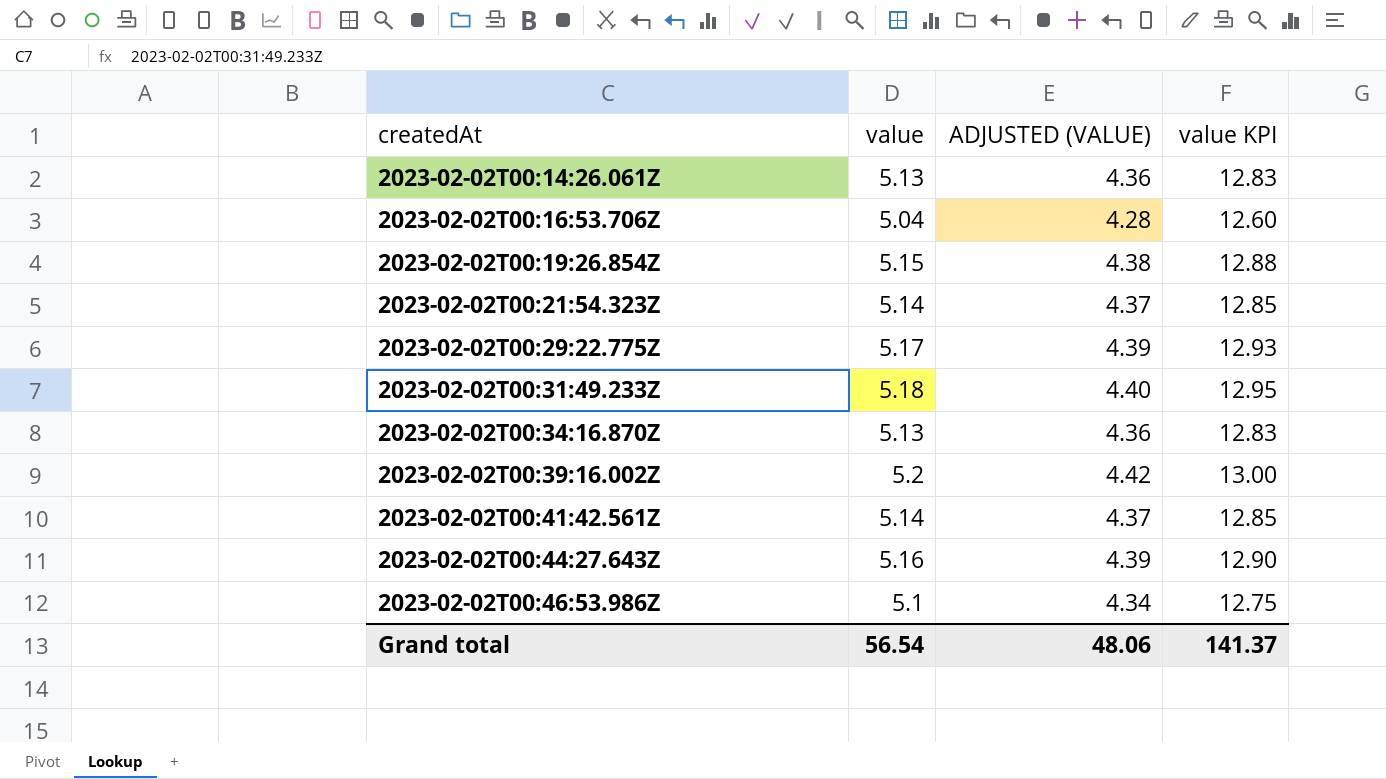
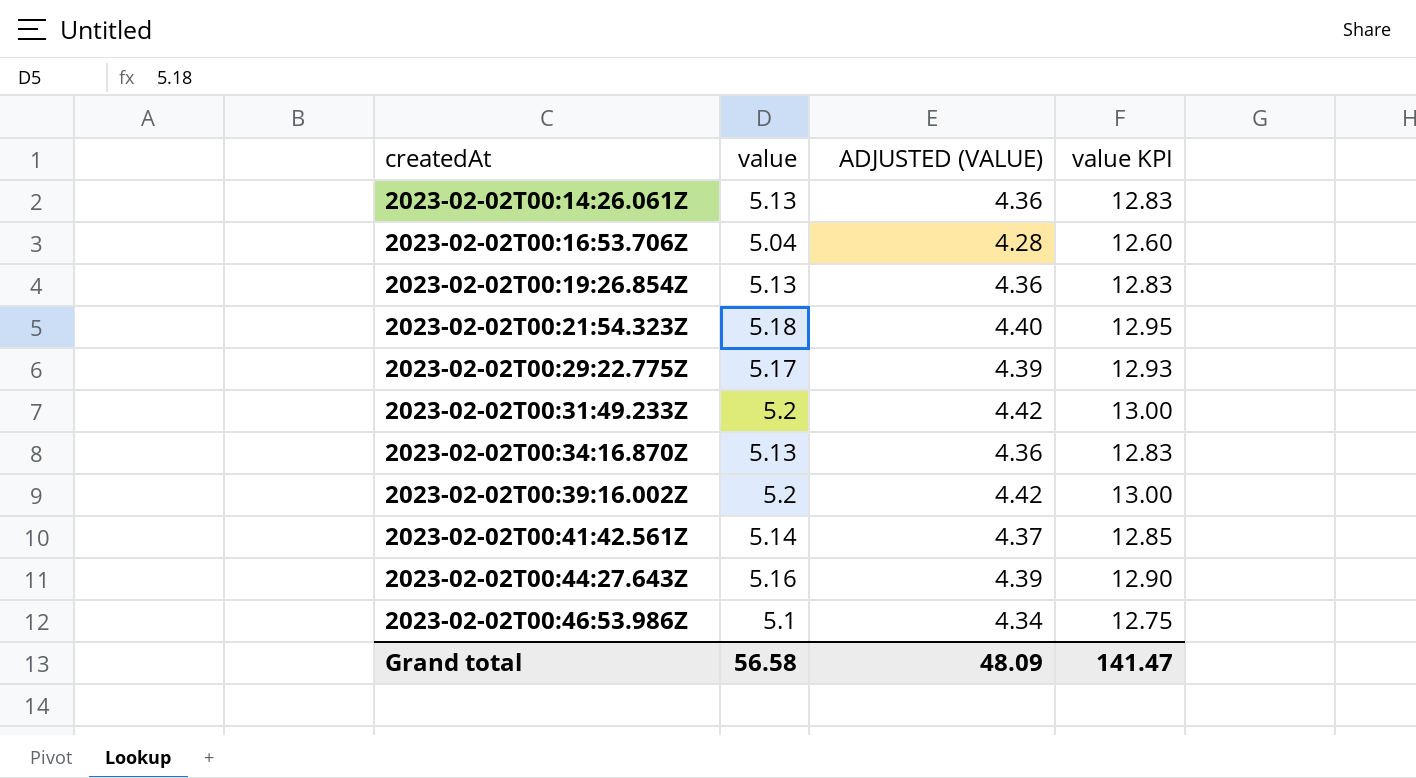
2023-02-02T00:19:26.854Z | value: 5.15 -> 5.13
2023-02-02T00:19:26.854Z | ADJUSTED (VALUE): 4.38 -> 4.36
2023-02-02T00:19:26.854Z | value KPI: 12.88 -> 12.83
2023-02-02T00:21:54.323Z | value: 5.14 -> 5.18
2023-02-02T00:21:54.323Z | ADJUSTED (VALUE): 4.37 -> 4.40
2023-02-02T00:21:54.323Z | value KPI: 12.85 -> 12.95
2023-02-02T00:31:49.233Z | value: 5.18 -> 5.2
2023-02-02T00:31:49.233Z | ADJUSTED (VALUE): 4.40 -> 4.42
2023-02-02T00:31:49.233Z | value KPI: 12.95 -> 13.00
Grand total | value: 56.54 -> 56.58
Grand total | ADJUSTED (VALUE): 48.06 -> 48.09
Grand total | value KPI: 141.37 -> 141.47

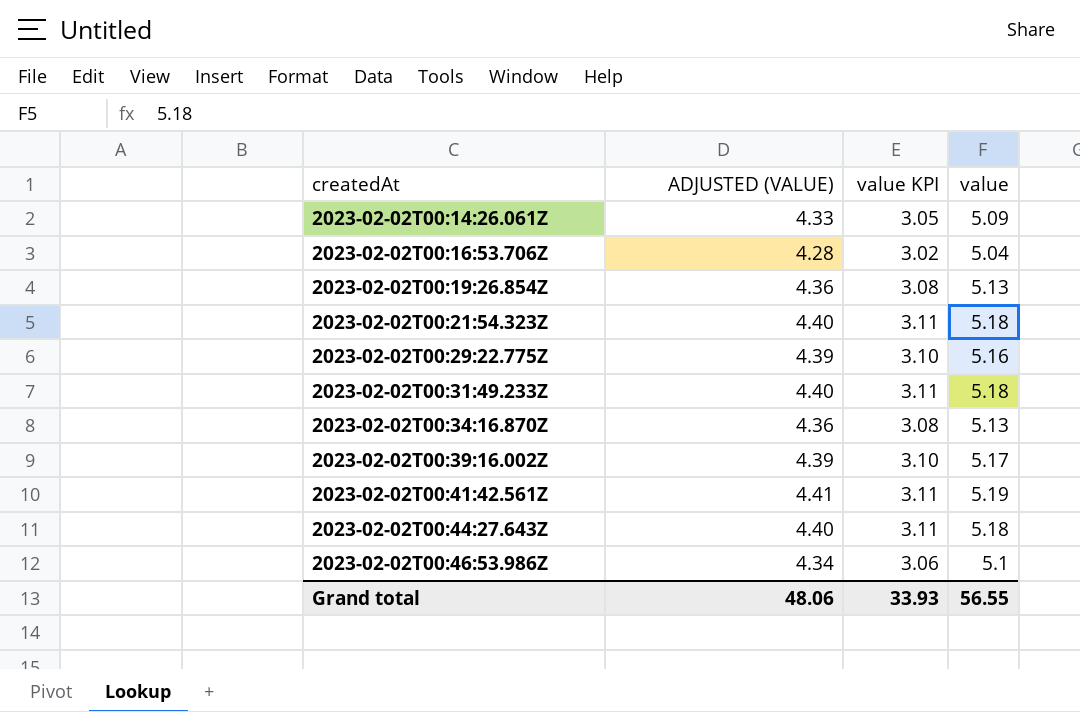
column value KPI | formula: [value] * 2.5 -> [value] * 0.6
column value | position: 2 -> 4
2023-02-02T00:14:26.061Z | ADJUSTED (VALUE): 4.36 -> 4.33
2023-02-02T00:14:26.061Z | value: 5.13 -> 5.09
2023-02-02T00:29:22.775Z | value: 5.17 -> 5.16
2023-02-02T00:31:49.233Z | ADJUSTED (VALUE): 4.42 -> 4.40
2023-02-02T00:31:49.233Z | value: 5.2 -> 5.18
2023-02-02T00:39:16.002Z | ADJUSTED (VALUE): 4.42 -> 4.39
2023-02-02T00:39:16.002Z | value: 5.2 -> 5.17
2023-02-02T00:41:42.561Z | ADJUSTED (VALUE): 4.37 -> 4.41
2023-02-02T00:41:42.561Z | value: 5.14 -> 5.19
2023-02-02T00:44:27.643Z | ADJUSTED (VALUE): 4.39 -> 4.40
2023-02-02T00:44:27.643Z | value: 5.16 -> 5.18
Grand total | ADJUSTED (VALUE): 48.09 -> 48.06
Grand total | value KPI: 141.47 -> 33.93
Grand total | value: 56.58 -> 56.55

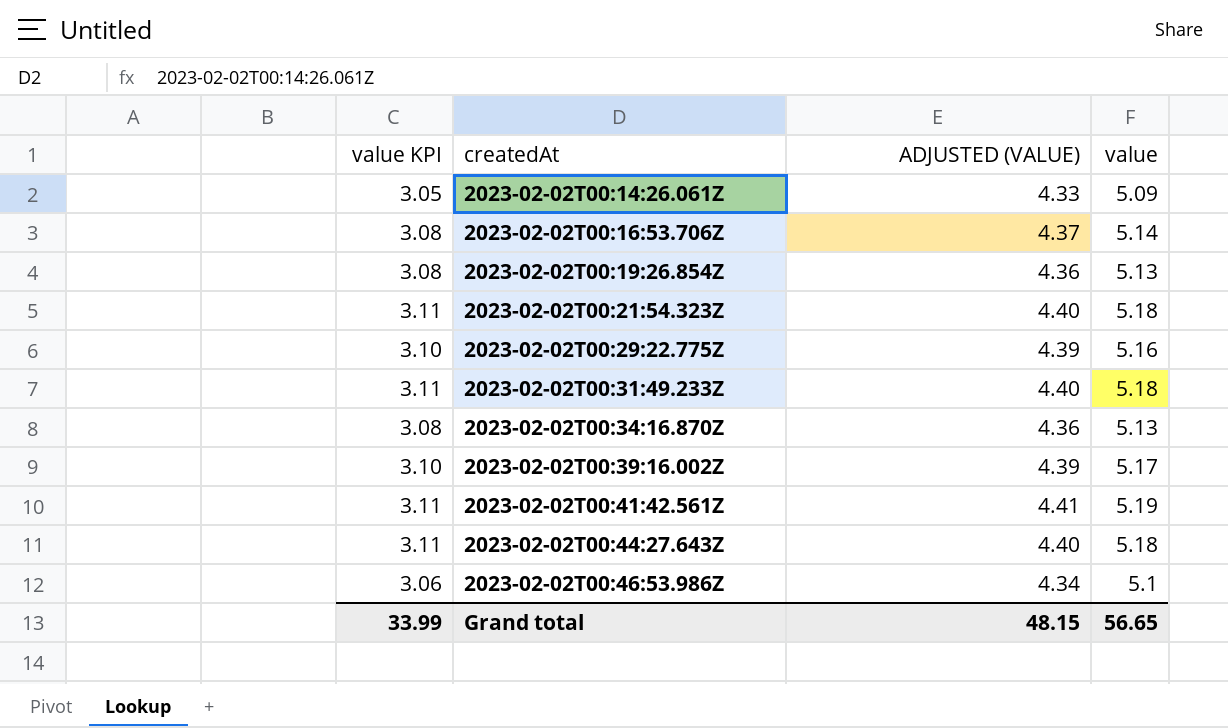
column value KPI | position: 3 -> 1
2023-02-02T00:16:53.706Z | value KPI: 3.02 -> 3.08
2023-02-02T00:16:53.706Z | ADJUSTED (VALUE): 4.28 -> 4.37
2023-02-02T00:16:53.706Z | value: 5.04 -> 5.14
Grand total | value KPI: 33.93 -> 33.99
Grand total | ADJUSTED (VALUE): 48.06 -> 48.15
Grand total | value: 56.55 -> 56.65

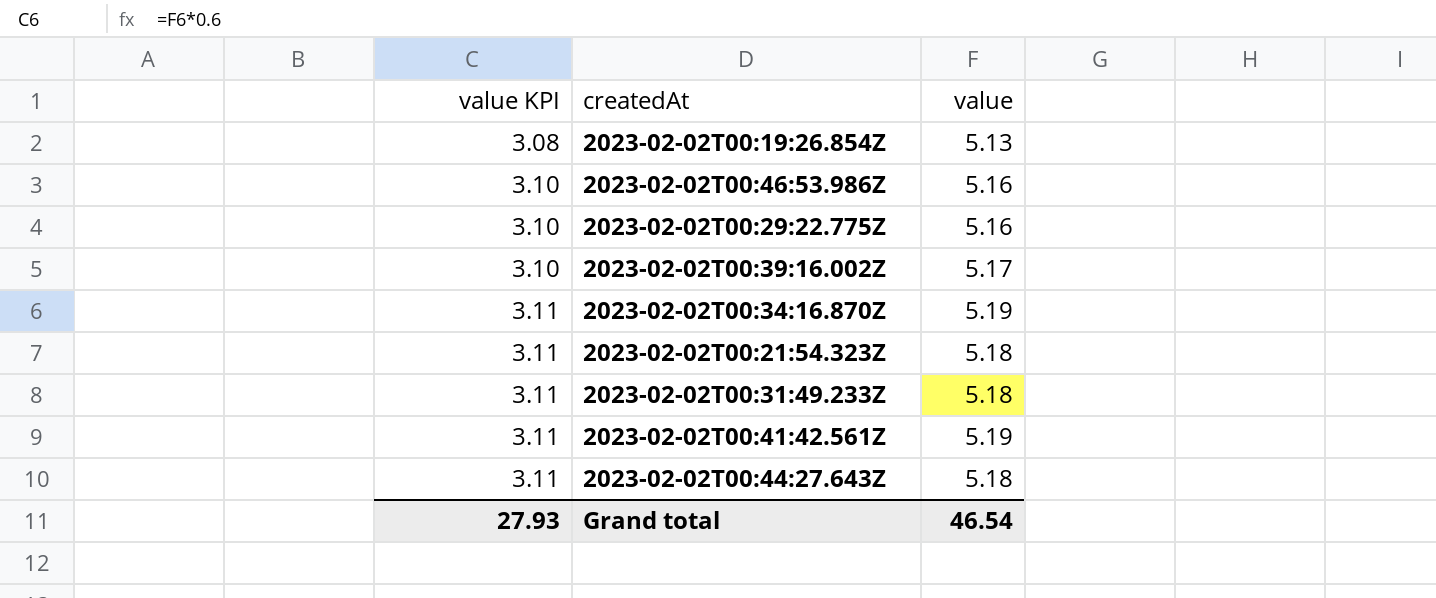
row order: createdAt ascending -> value KPI ascending
column ADJUSTED (VALUE) | formula: [value] * 0.85 -> none
row 2023-02-02T00:14:26.061Z: 3.05 | 4.33 | 5.09 -> none
row 2023-02-02T00:16:53.706Z: 3.08 | 4.37 | 5.14 -> none
2023-02-02T00:46:53.986Z | value KPI: 3.06 -> 3.10
2023-02-02T00:46:53.986Z | value: 5.1 -> 5.16
2023-02-02T00:34:16.870Z | value KPI: 3.08 -> 3.11
2023-02-02T00:34:16.870Z | value: 5.13 -> 5.19
Grand total | value KPI: 33.99 -> 27.93
Grand total | value: 56.65 -> 46.54

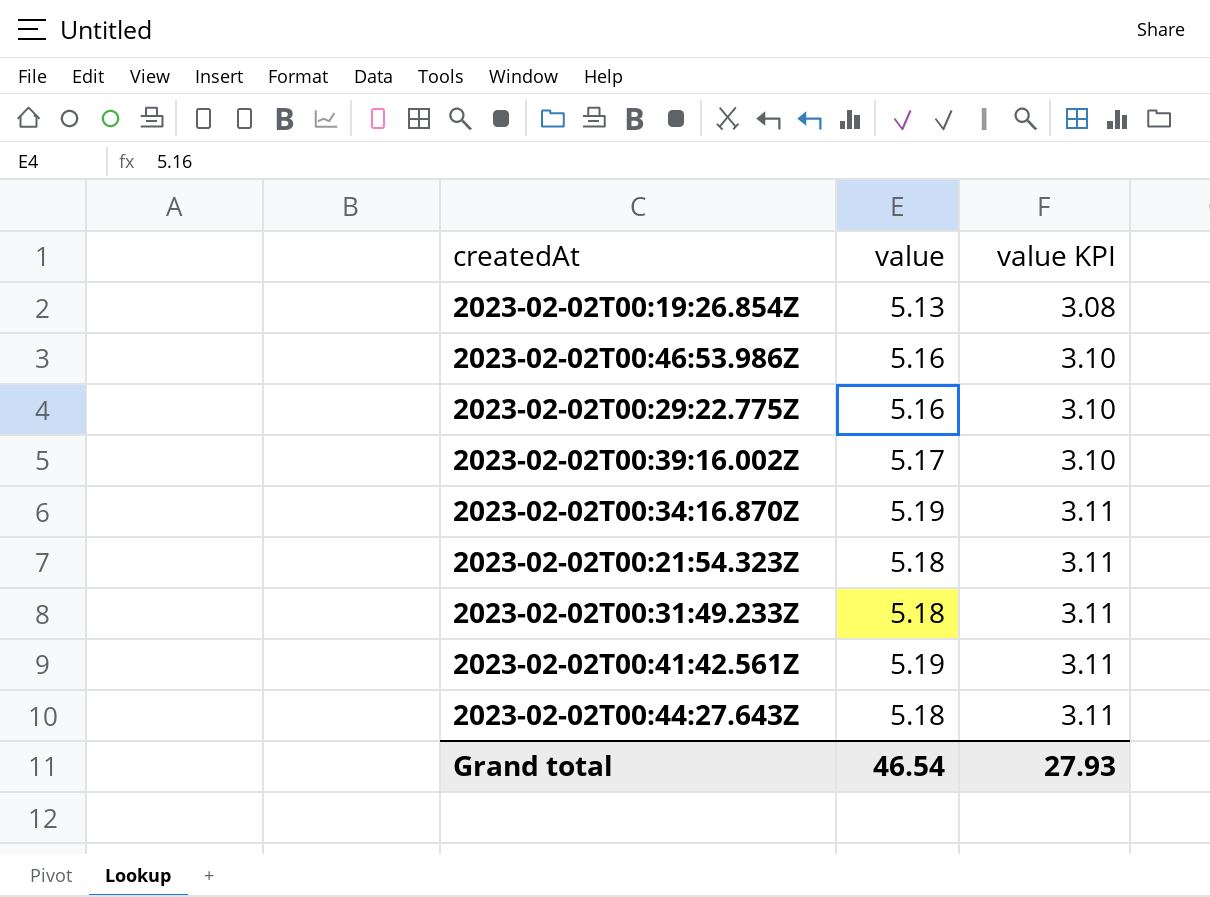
column value KPI | position: 1 -> 3

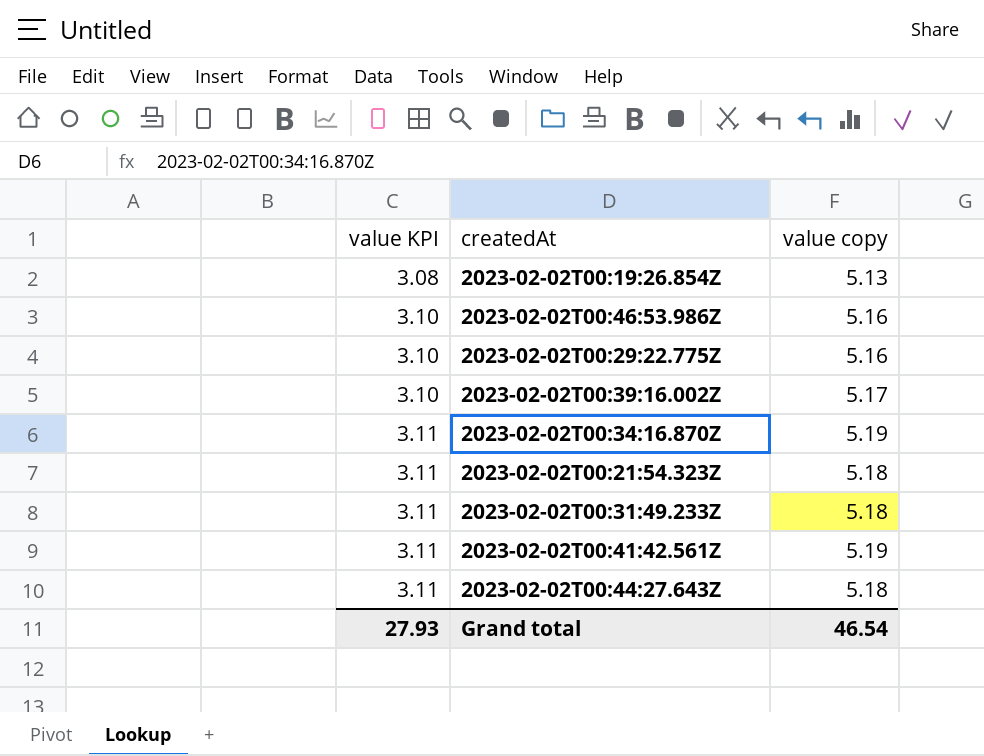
column value KPI | position: 3 -> 1
column name: value -> value copy

